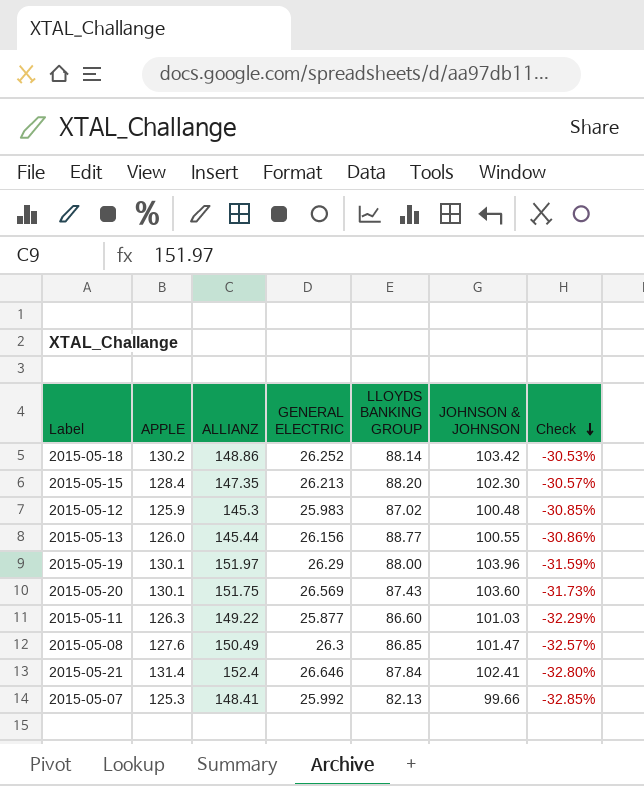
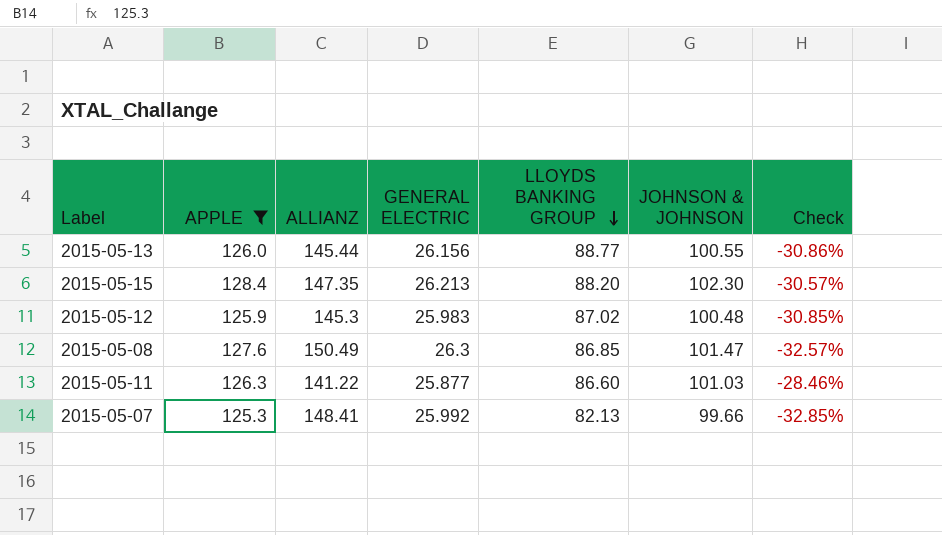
filter: none -> APPLE <= 128.4
row order: Check descending -> LLOYDS BANKING GROUP descending
2015-05-11 | ALLIANZ: 149.22 -> 141.22
2015-05-11 | Check: -32.29% -> -28.46%

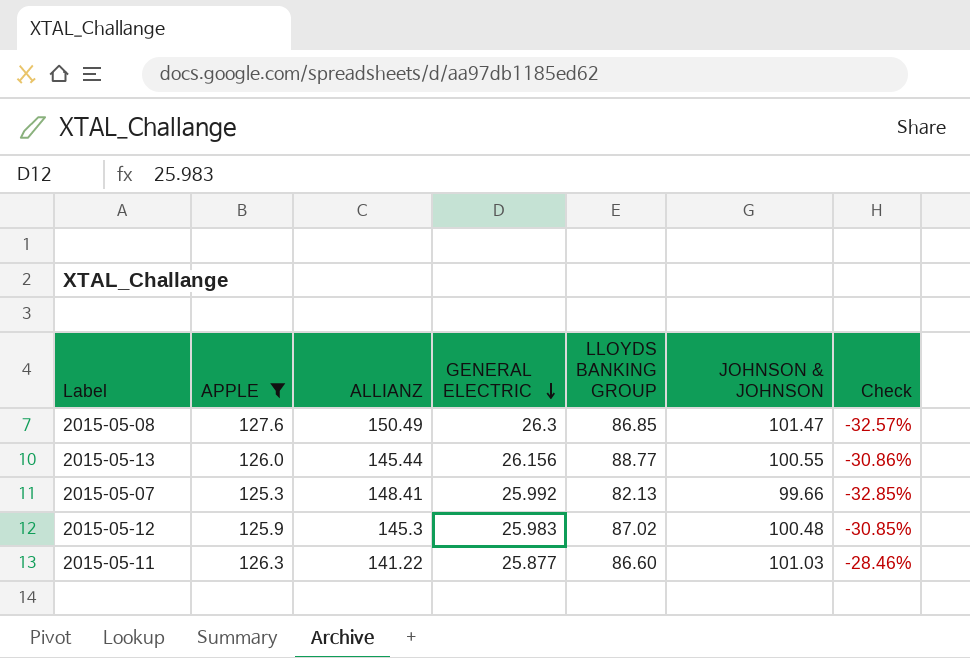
row order: LLOYDS BANKING GROUP descending -> GENERAL ELECTRIC descending
row 2015-05-15: 128.4 | 147.35 | 26.213 | 88.20 | 102.30 | -30.57% -> none

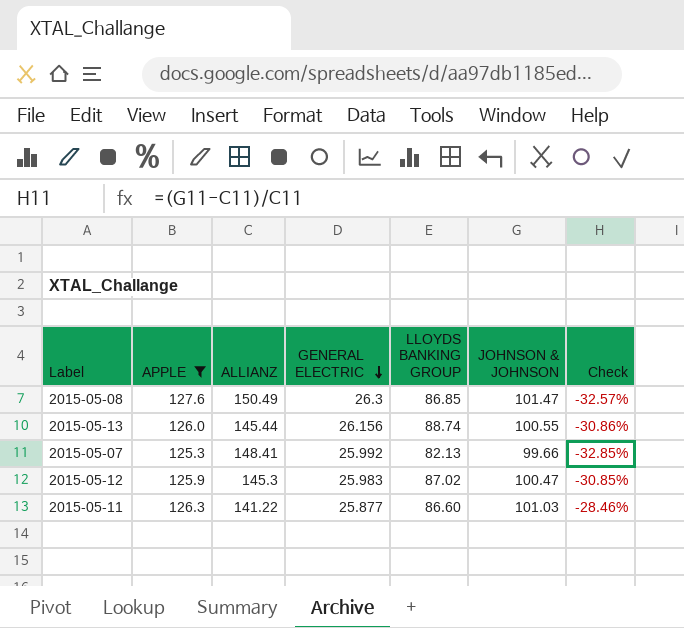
2015-05-13 | LLOYDS BANKING GROUP: 88.77 -> 88.74
2015-05-12 | JOHNSON & JOHNSON: 100.48 -> 100.47

